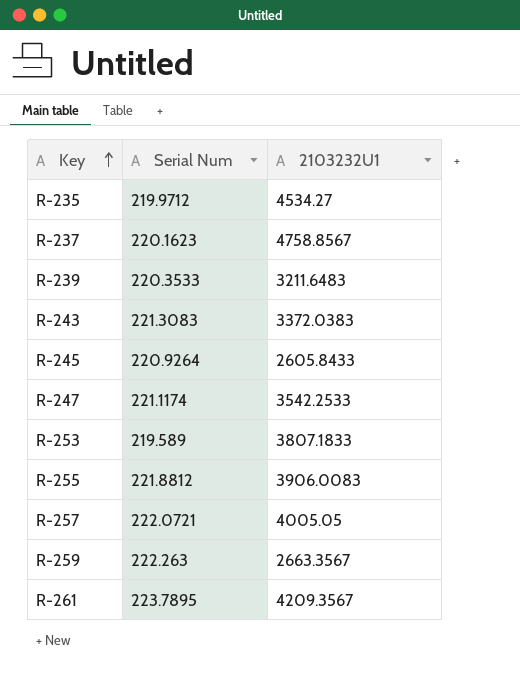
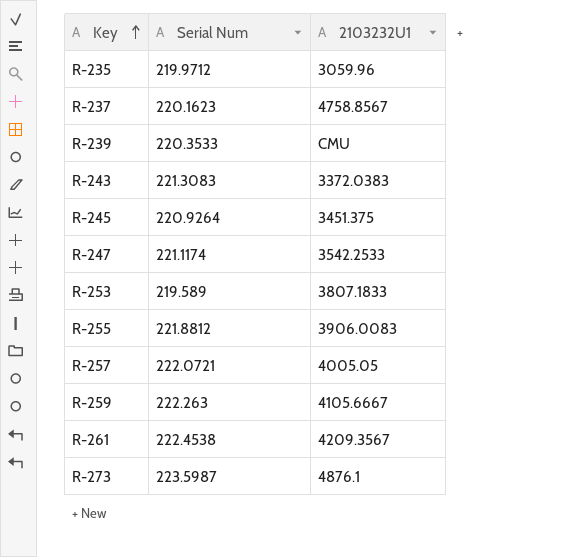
R-235 | 2103232U1: 4534.27 -> 3059.96
R-239 | 2103232U1: 3211.6483 -> CMU
R-245 | 2103232U1: 2605.8433 -> 3451.375
R-259 | 2103232U1: 2663.3567 -> 4105.6667
R-261 | Serial Num: 223.7895 -> 222.4538
row R-273: none -> 223.5987 | 4876.1

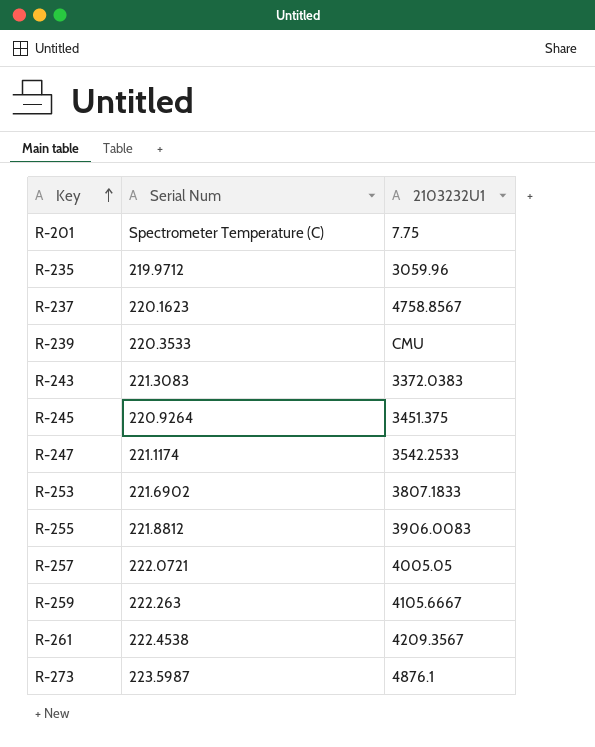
row R-201: none -> Spectrometer Temperature (C) | 7.75
R-253 | Serial Num: 219.589 -> 221.6902

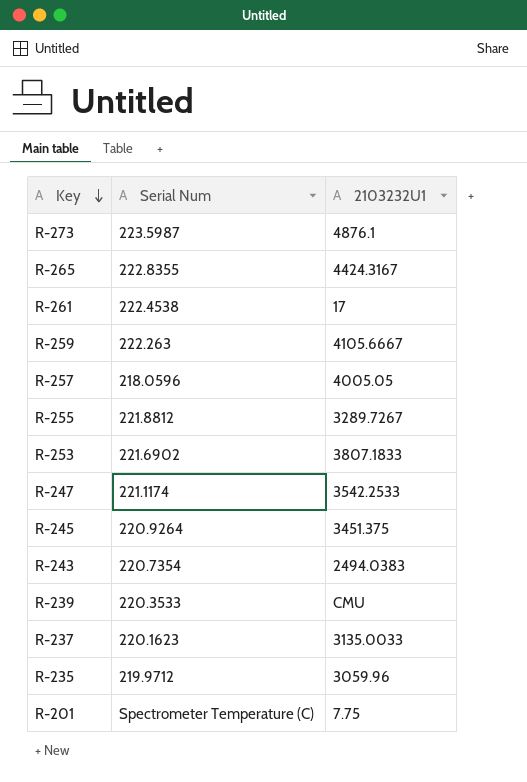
row order: Key ascending -> Key descending
row R-265: none -> 222.8355 | 4424.3167
R-261 | 2103232U1: 4209.3567 -> 17
R-257 | Serial Num: 222.0721 -> 218.0596
R-255 | 2103232U1: 3906.0083 -> 3289.7267
R-243 | Serial Num: 221.3083 -> 220.7354
R-243 | 2103232U1: 3372.0383 -> 2494.0383
R-237 | 2103232U1: 4758.8567 -> 3135.0033

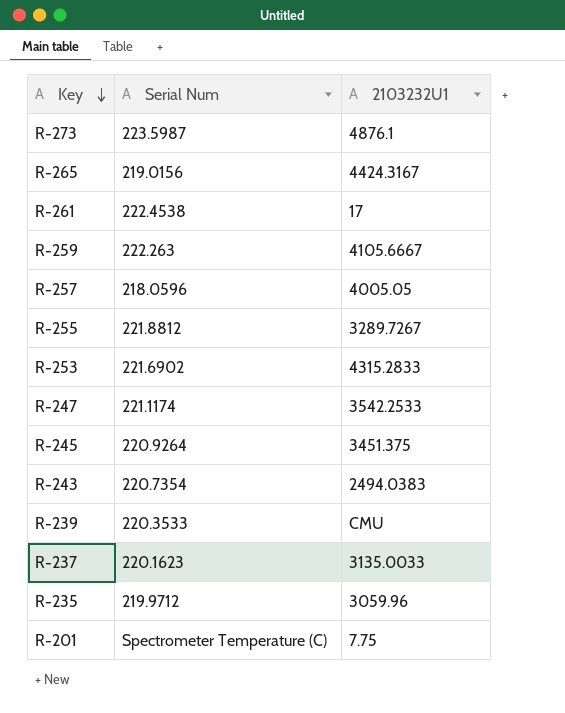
R-265 | Serial Num: 222.8355 -> 219.0156
R-253 | 2103232U1: 3807.1833 -> 4315.2833

